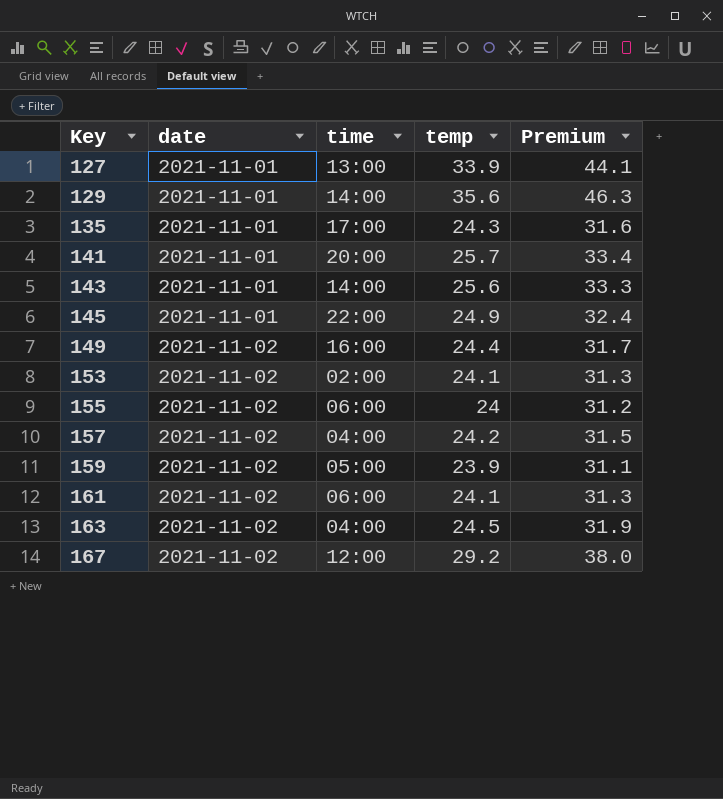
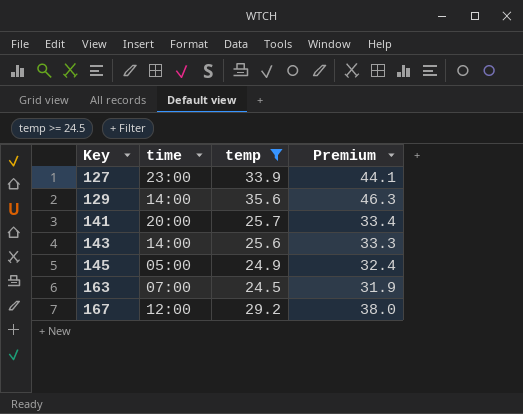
filter: none -> temp >= 24.5
column date | position: 2 -> none
127 | time: 13:00 -> 23:00
145 | time: 22:00 -> 05:00
163 | time: 04:00 -> 07:00

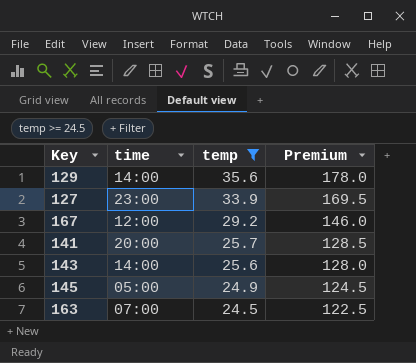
row order: Key ascending -> temp descending
column Premium | formula: [temp] * 1.3 -> [temp] * 5

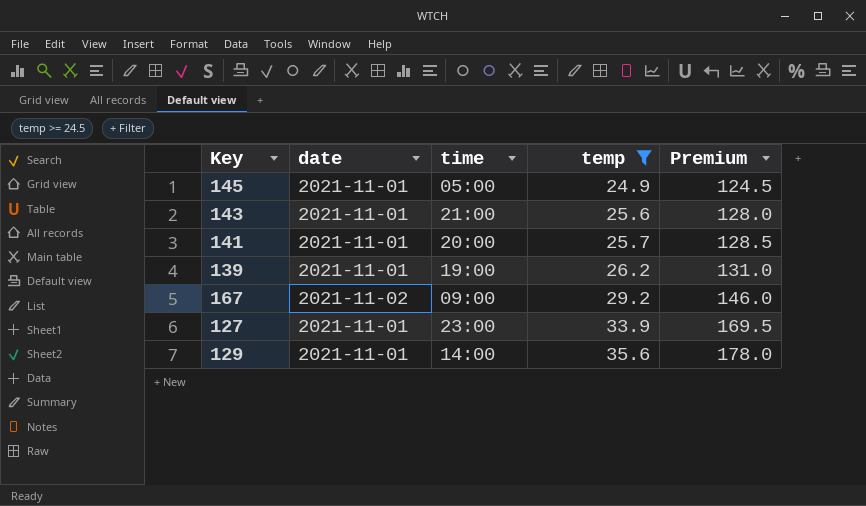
row order: temp descending -> temp ascending
column date | position: none -> 2
row 163: 07:00 | 24.5 | 122.5 -> none
143 | time: 14:00 -> 21:00
row 139: none -> 2021-11-01 | 19:00 | 26.2 | 131.0
167 | time: 12:00 -> 09:00

